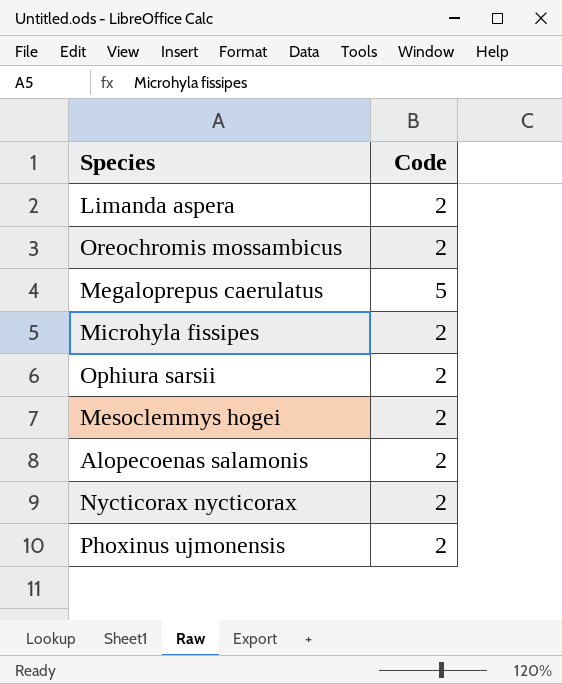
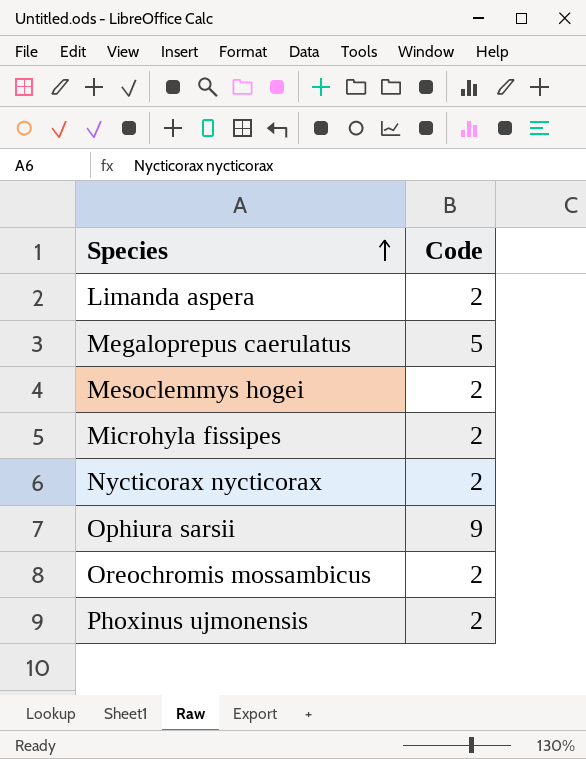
row order: none -> Species ascending
row Alopecoenas salamonis: 2 -> none
Ophiura sarsii | Code: 2 -> 9

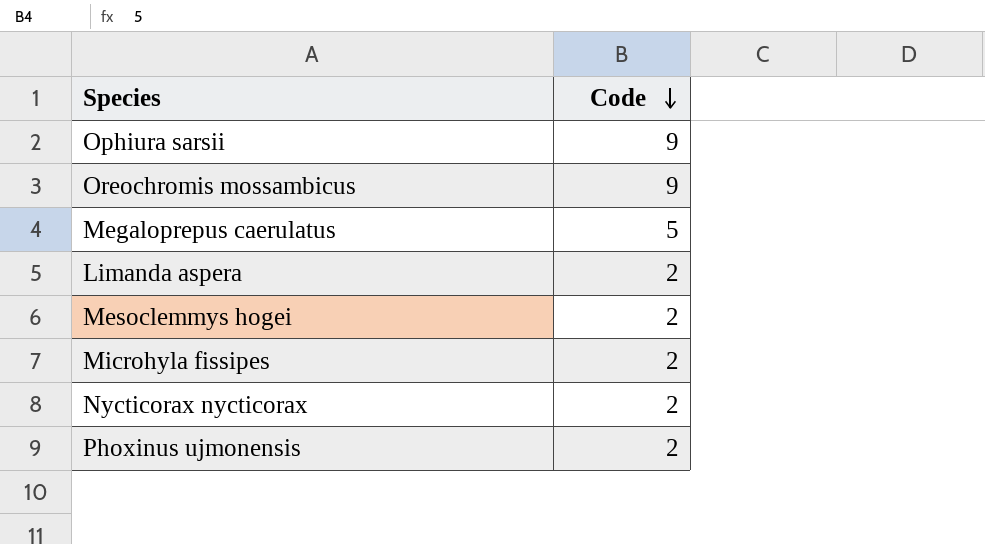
row order: Species ascending -> Code descending
Oreochromis mossambicus | Code: 2 -> 9

